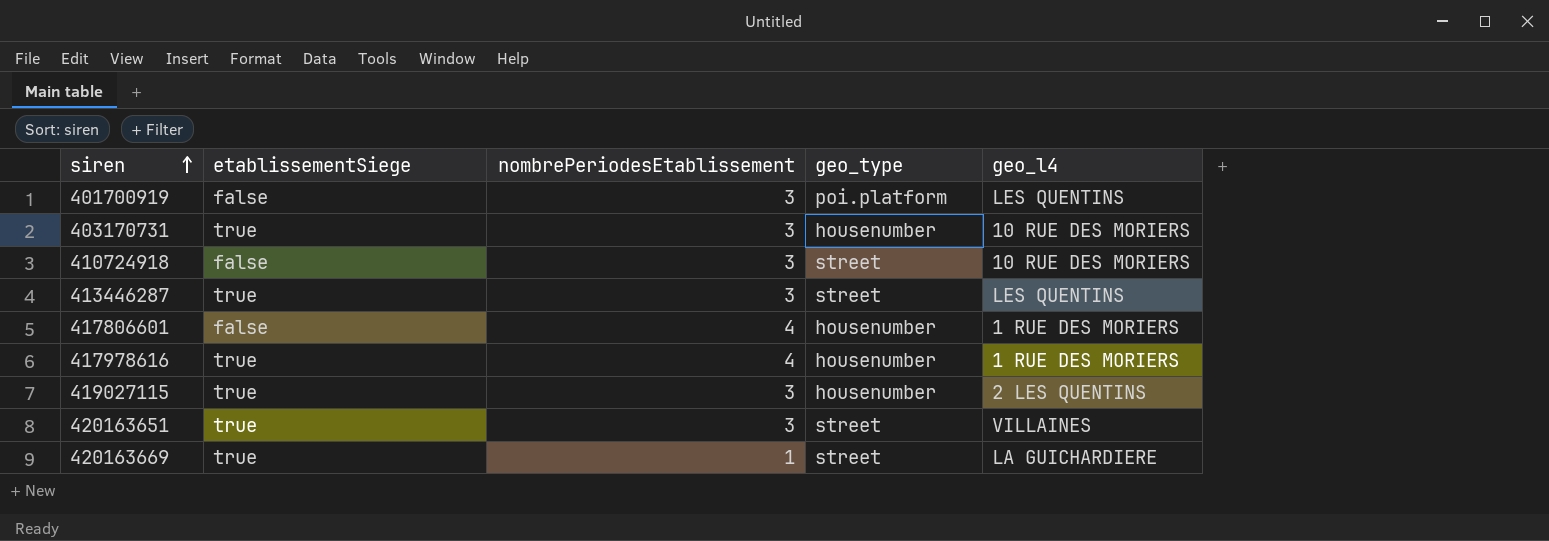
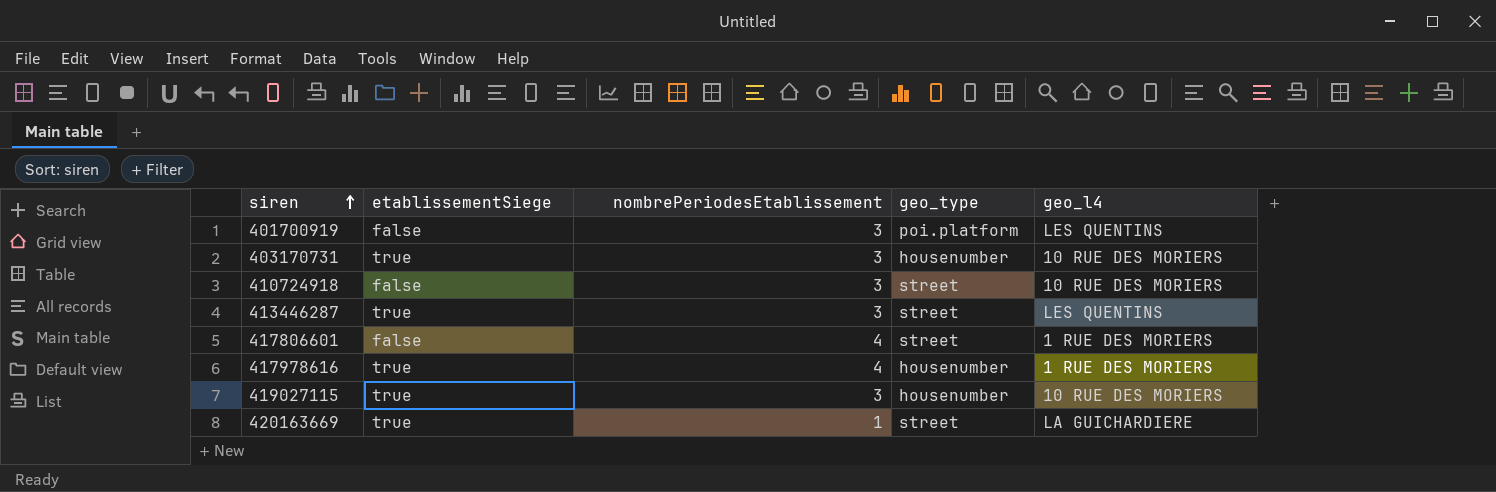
row 420163651: true | 3 | street | VILLAINES -> none
417806601 | geo_type: housenumber -> street
419027115 | geo_l4: 2 LES QUENTINS -> 10 RUE DES MORIERS

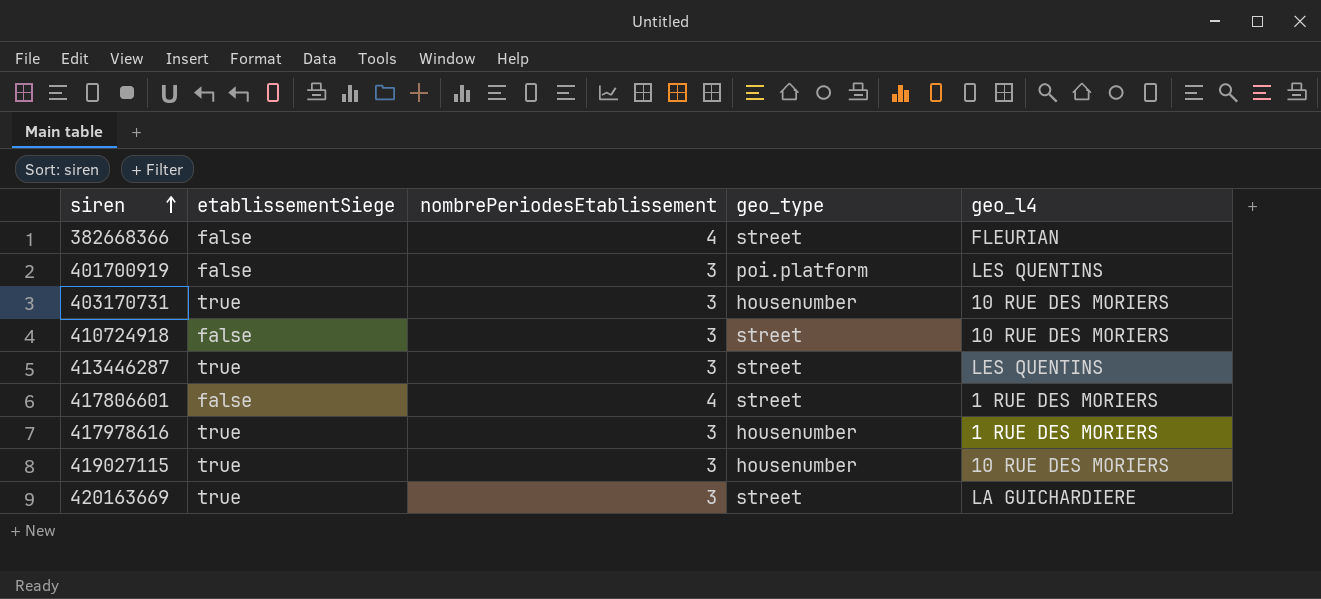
row 382668366: none -> false | 4 | street | FLEURIAN
417978616 | nombrePeriodesEtablissement: 4 -> 3
420163669 | nombrePeriodesEtablissement: 1 -> 3

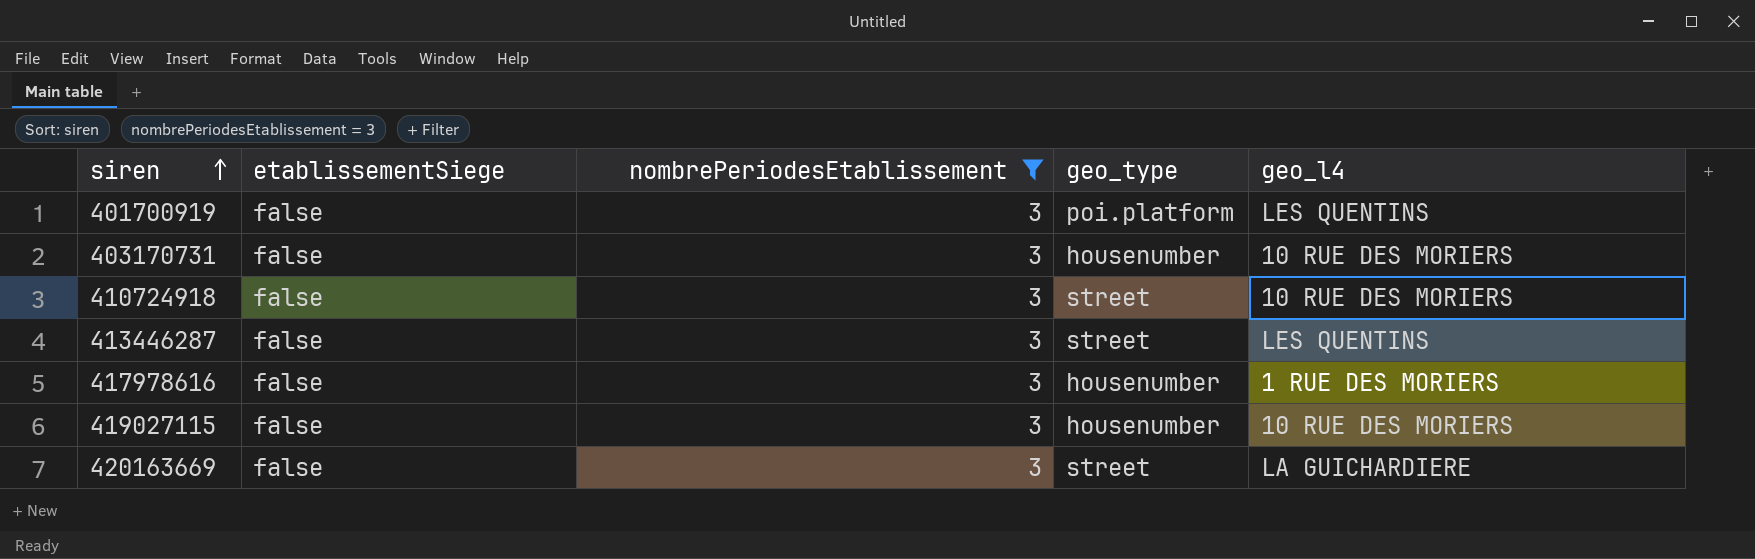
filter: none -> nombrePeriodesEtablissement = 3
403170731 | etablissementSiege: true -> false
413446287 | etablissementSiege: true -> false
417978616 | etablissementSiege: true -> false
419027115 | etablissementSiege: true -> false
420163669 | etablissementSiege: true -> false

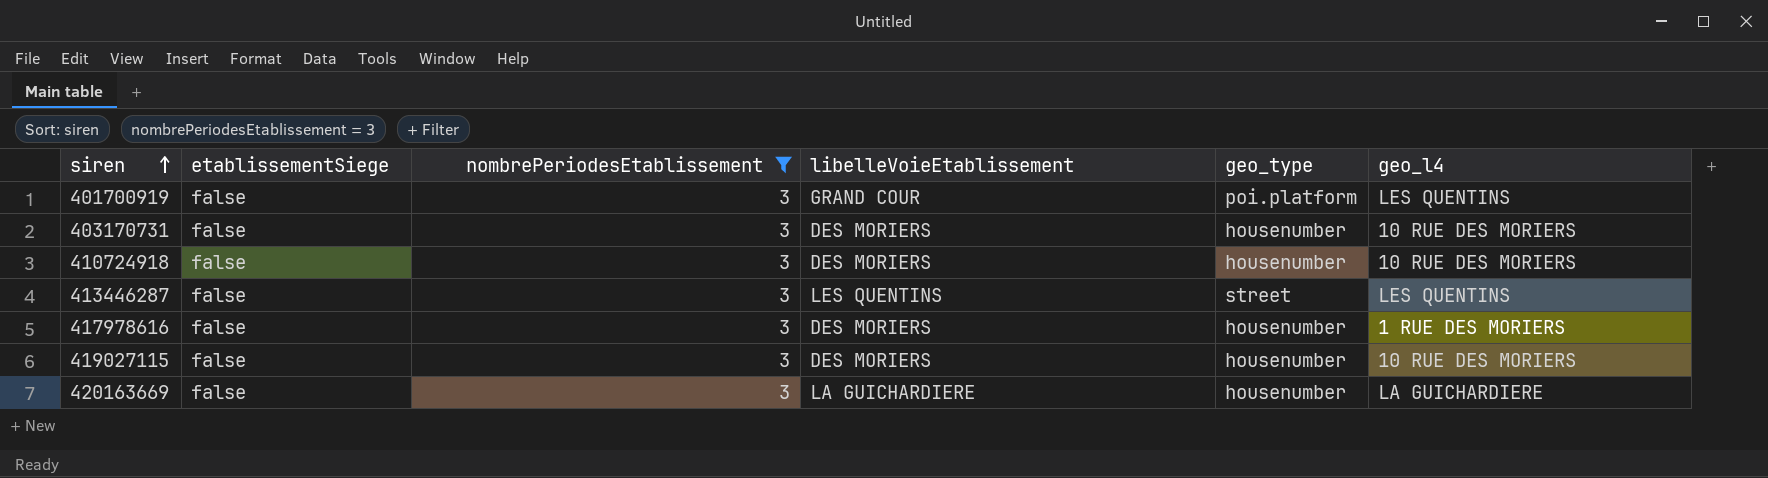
column libelleVoieEtablissement | position: none -> 4
410724918 | geo_type: street -> housenumber
420163669 | geo_type: street -> housenumber

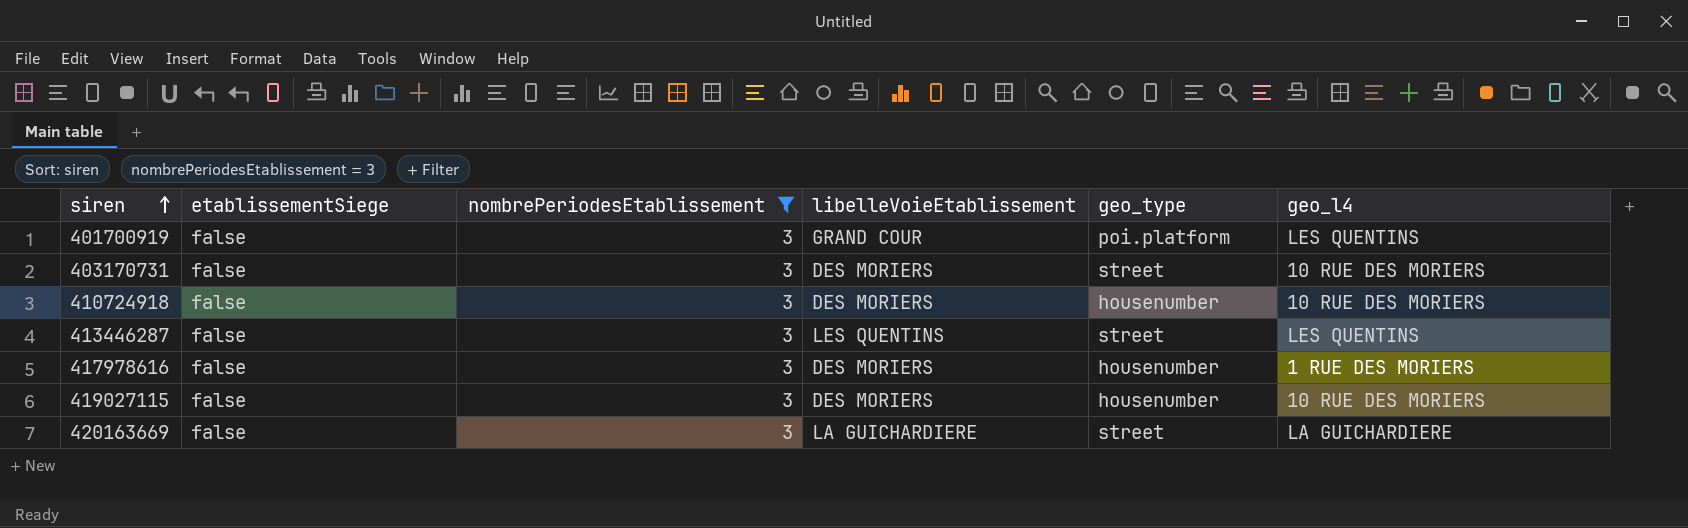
403170731 | geo_type: housenumber -> street
420163669 | geo_type: housenumber -> street

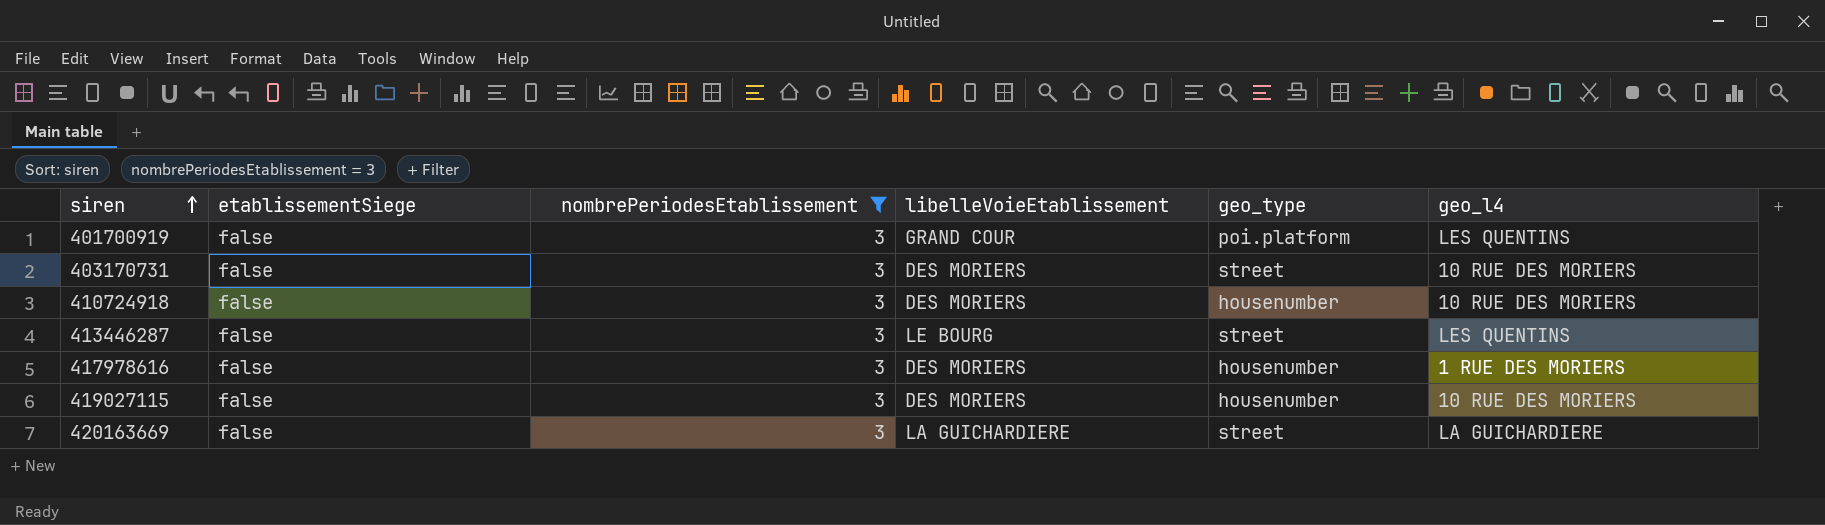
413446287 | libelleVoieEtablissement: LES QUENTINS -> LE BOURG

